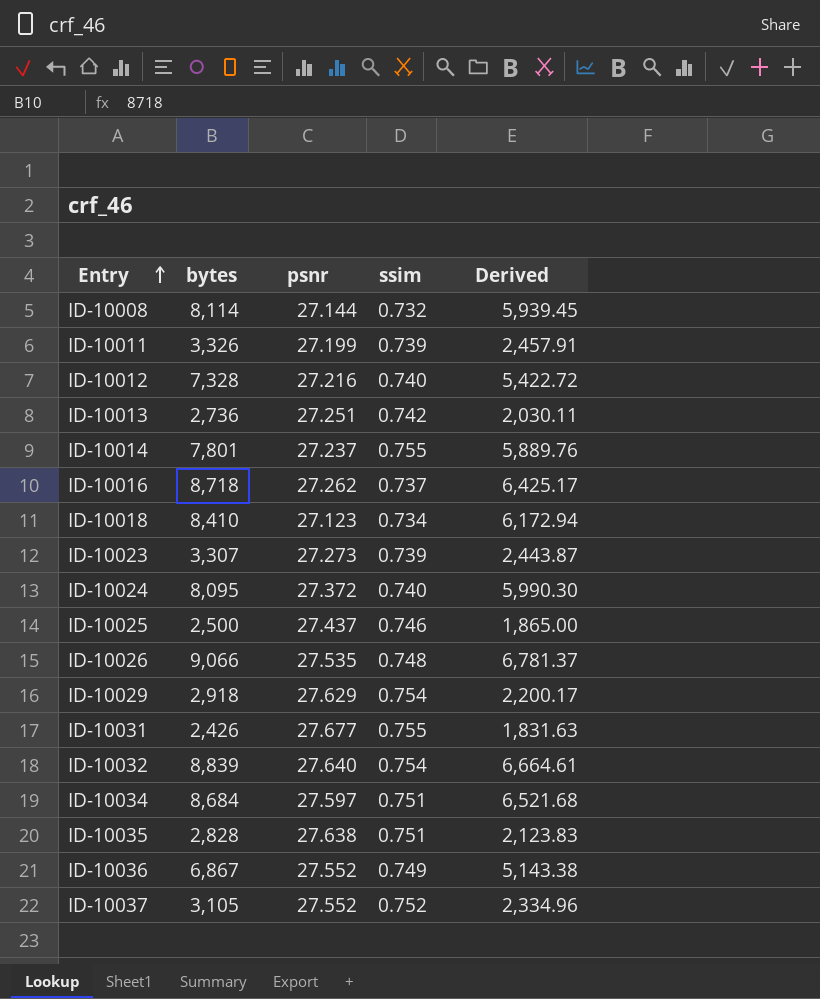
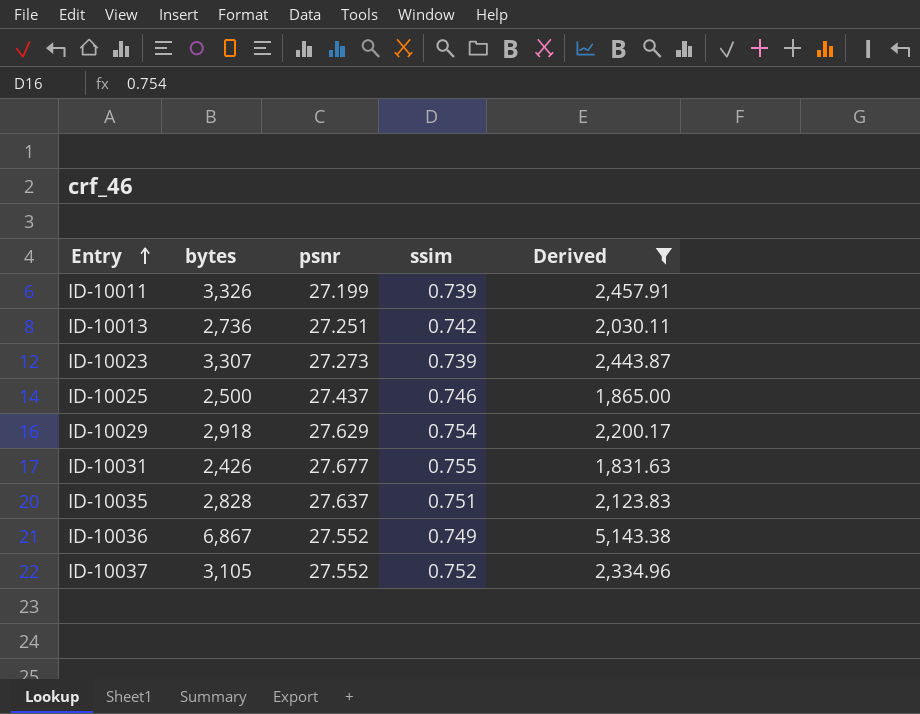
filter: none -> Derived <= 5,143.38
ID-10035 | psnr: 27.638 -> 27.637

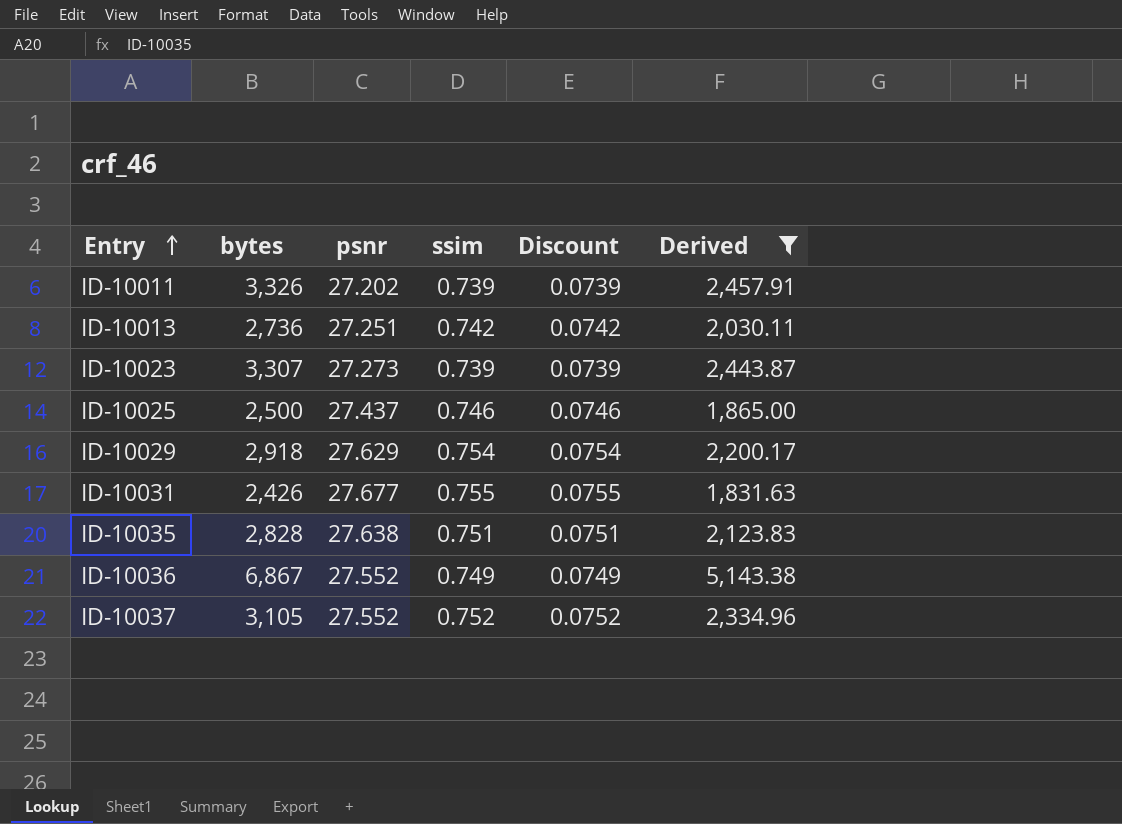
column Discount | formula: none -> [ssim] * 0.1
ID-10011 | psnr: 27.199 -> 27.202
ID-10035 | psnr: 27.637 -> 27.638

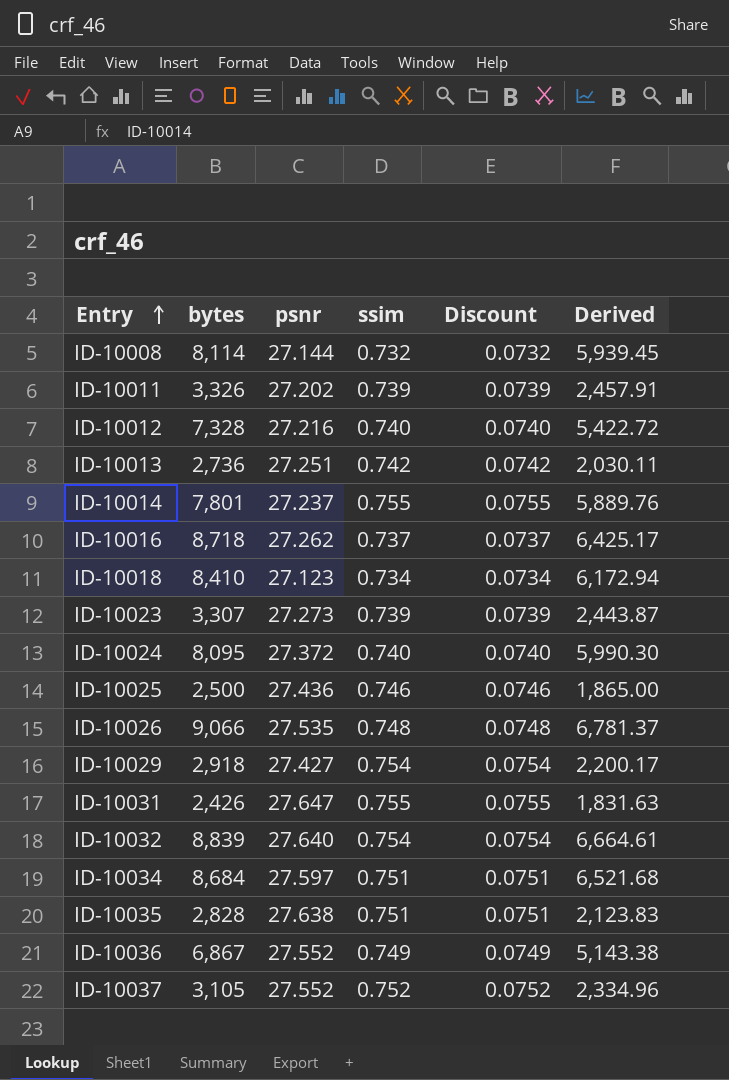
filter: Derived <= 5,143.38 -> none
ID-10025 | psnr: 27.437 -> 27.436
ID-10029 | psnr: 27.629 -> 27.427
ID-10031 | psnr: 27.677 -> 27.647

